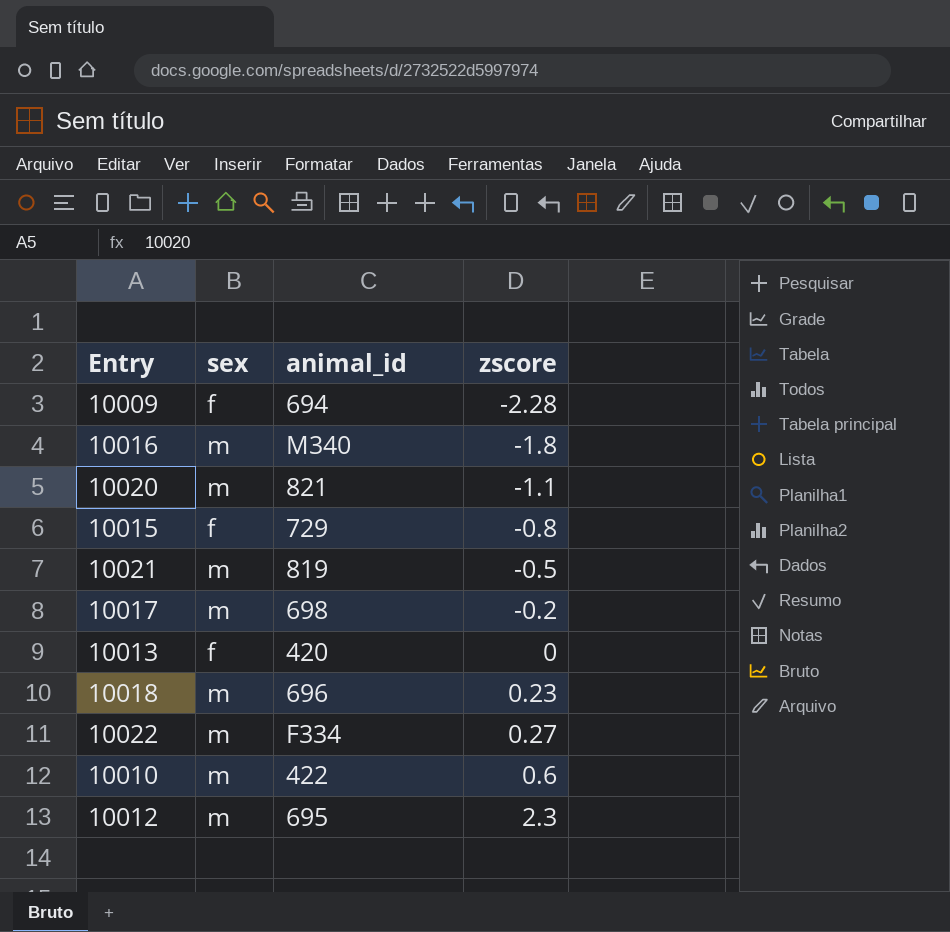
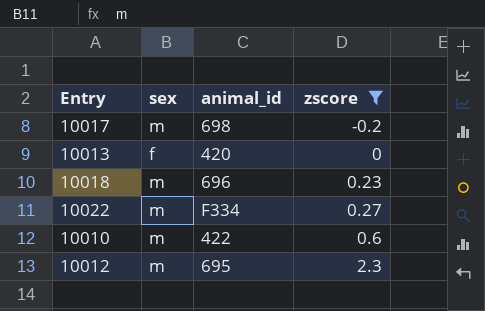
filter: none -> zscore >= -0.2

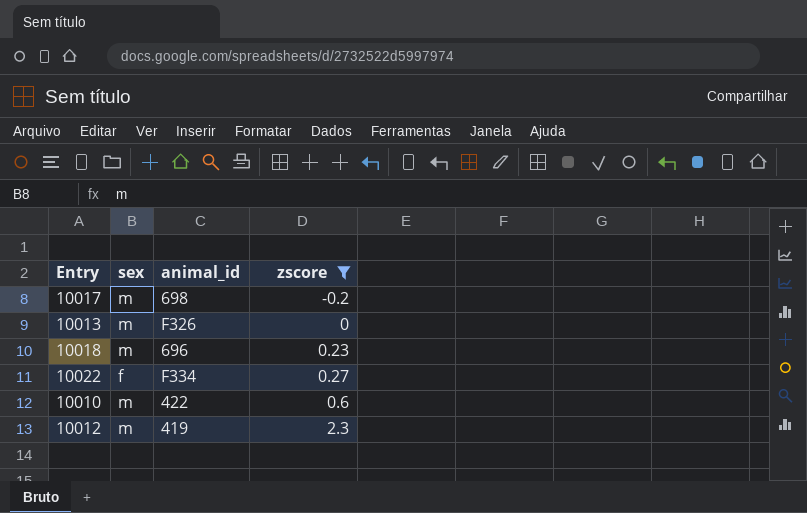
10013 | sex: f -> m
10013 | animal_id: 420 -> F326
10022 | sex: m -> f
10012 | animal_id: 695 -> 419

